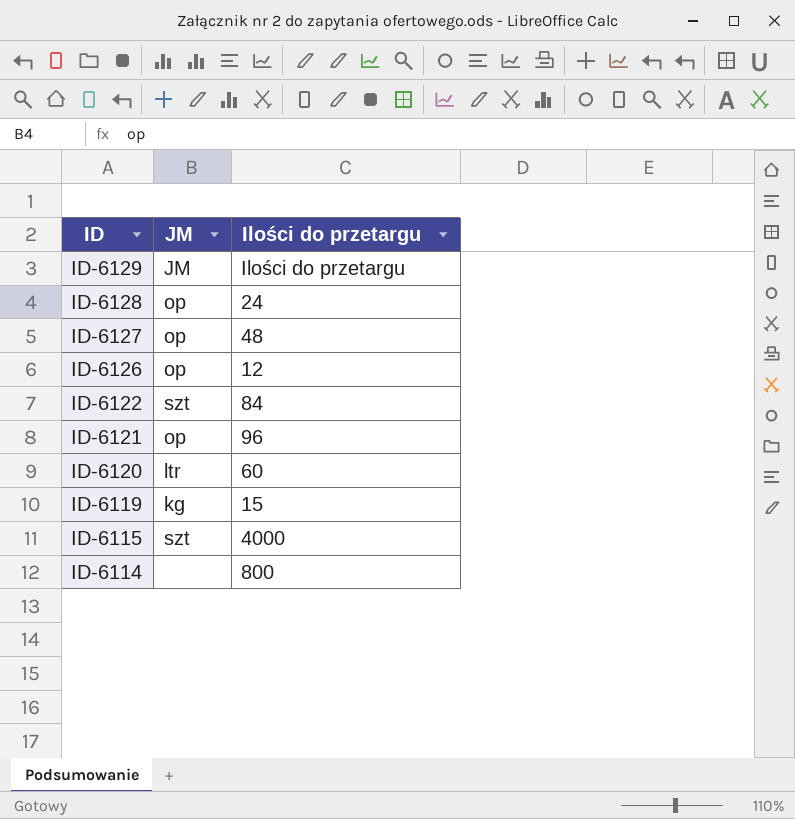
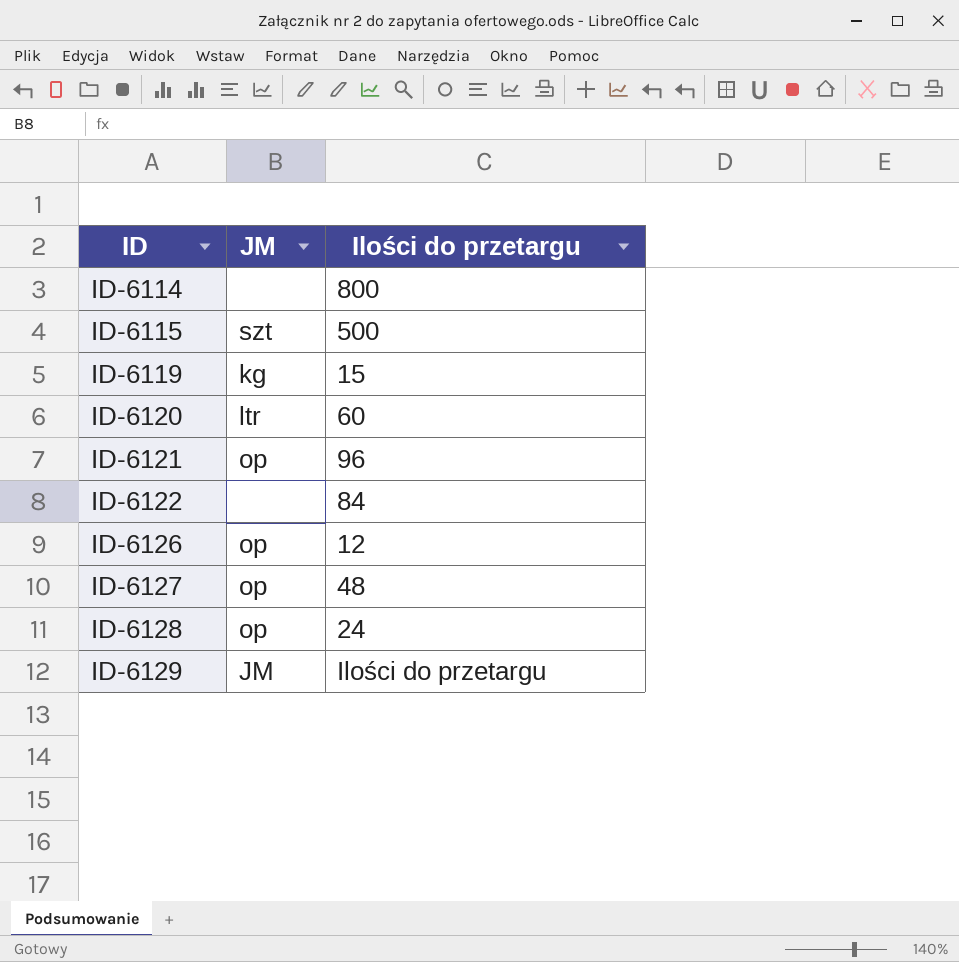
row order: ID descending -> ID ascending
ID-6115 | Ilości do przetargu: 4000 -> 500
ID-6122 | JM: szt -> none

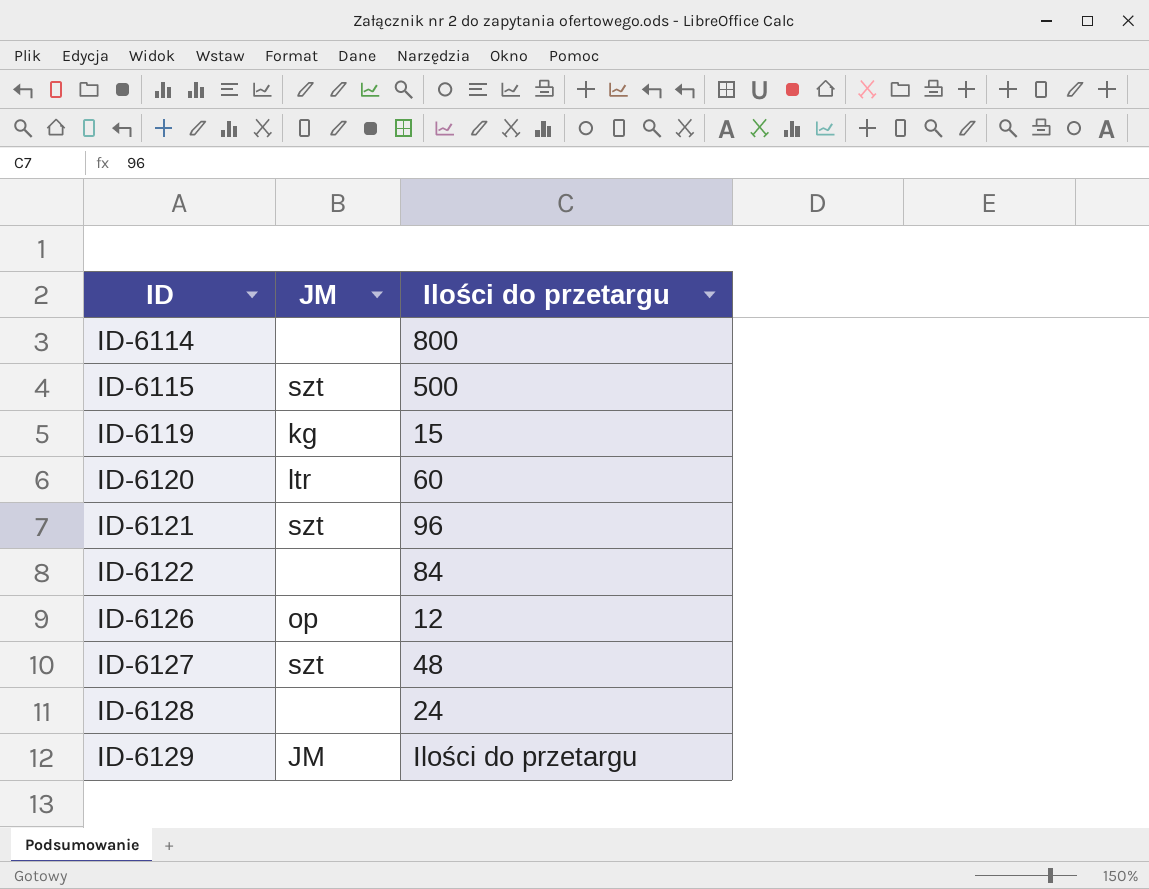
ID-6121 | JM: op -> szt
ID-6127 | JM: op -> szt
ID-6128 | JM: op -> none

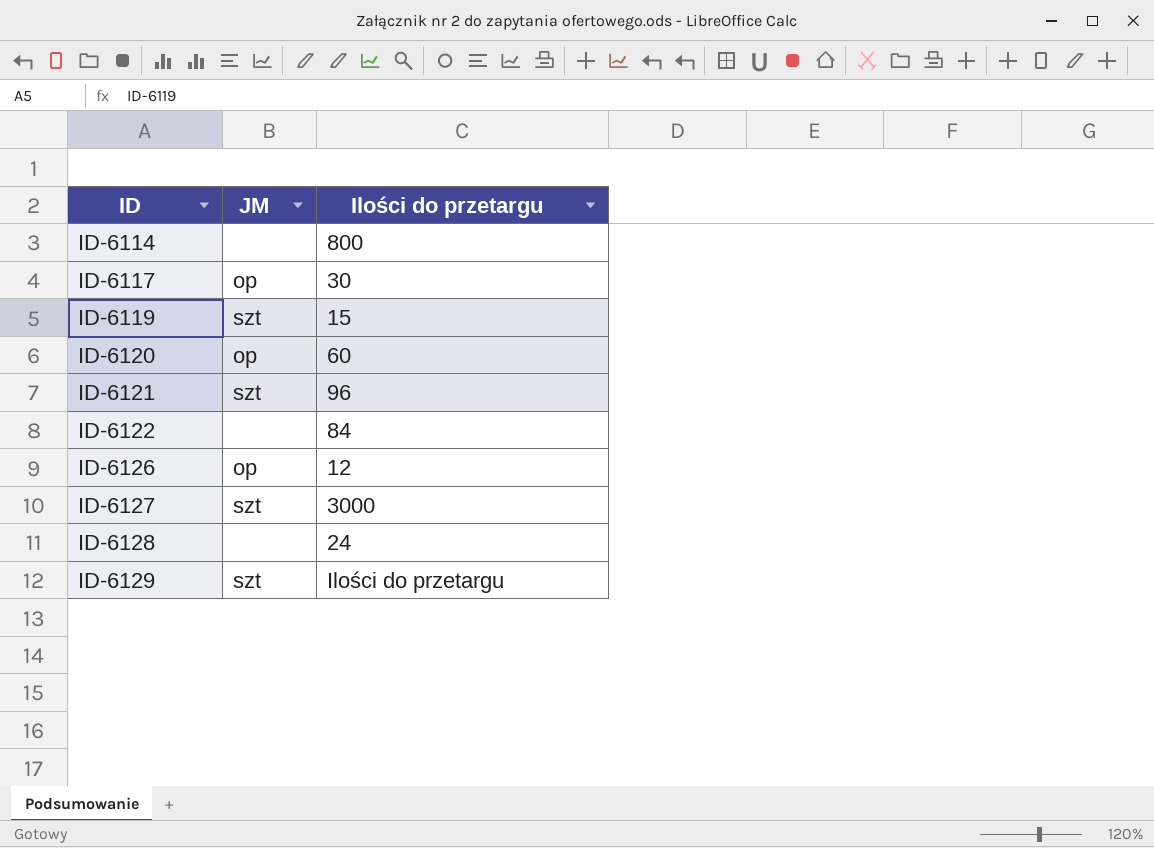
row ID-6115: szt | 500 -> none
row ID-6117: none -> op | 30
ID-6119 | JM: kg -> szt
ID-6120 | JM: ltr -> op
ID-6127 | Ilości do przetargu: 48 -> 3000
ID-6129 | JM: JM -> szt

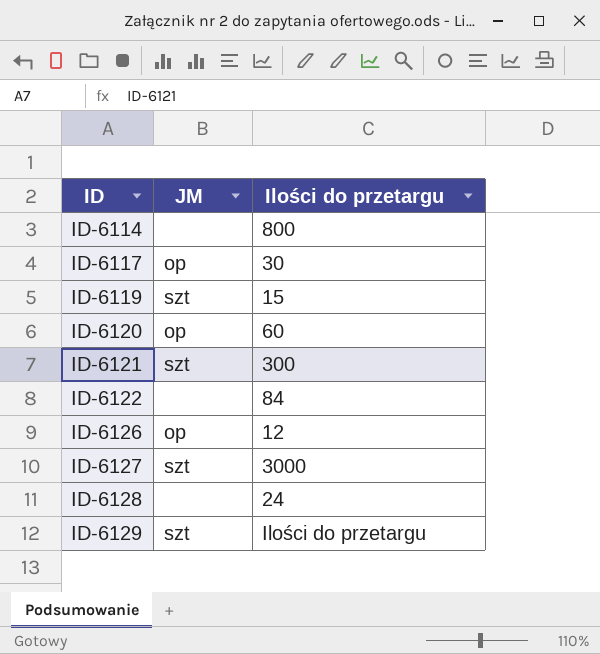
ID-6121 | Ilości do przetargu: 96 -> 300

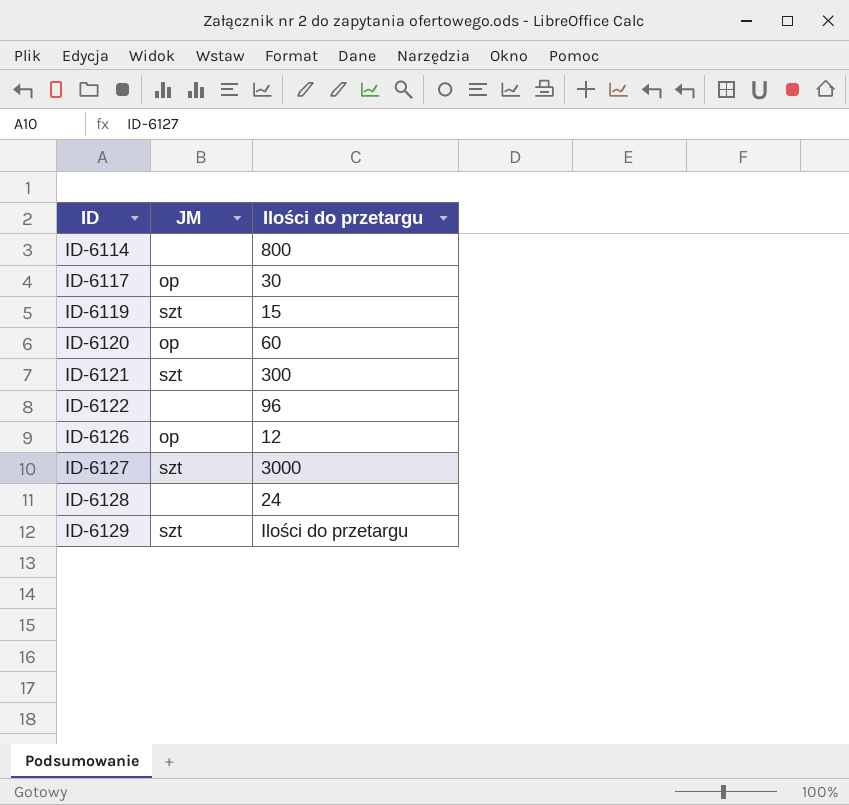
ID-6122 | Ilości do przetargu: 84 -> 96

